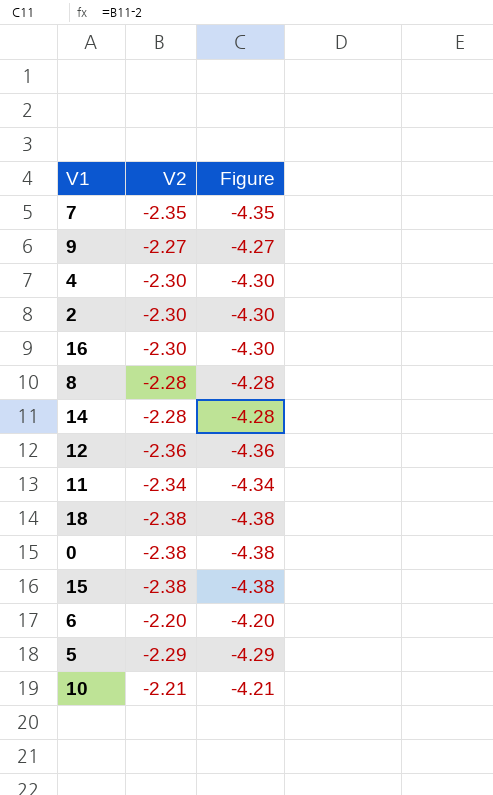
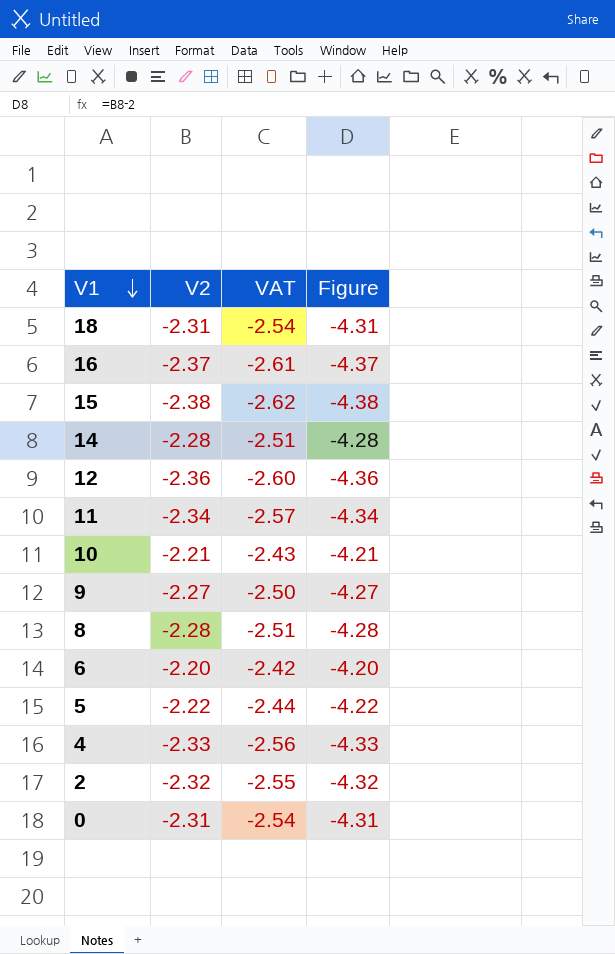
row order: none -> V1 descending
column VAT | formula: none -> [V2] * 1.1
row 7: -2.35 | -4.35 -> none
18 | V2: -2.38 -> -2.31
18 | Figure: -4.38 -> -4.31
16 | V2: -2.30 -> -2.37
16 | Figure: -4.30 -> -4.37
5 | V2: -2.29 -> -2.22
5 | Figure: -4.29 -> -4.22
4 | V2: -2.30 -> -2.33
4 | Figure: -4.30 -> -4.33
2 | V2: -2.30 -> -2.32
2 | Figure: -4.30 -> -4.32
0 | V2: -2.38 -> -2.31
0 | Figure: -4.38 -> -4.31

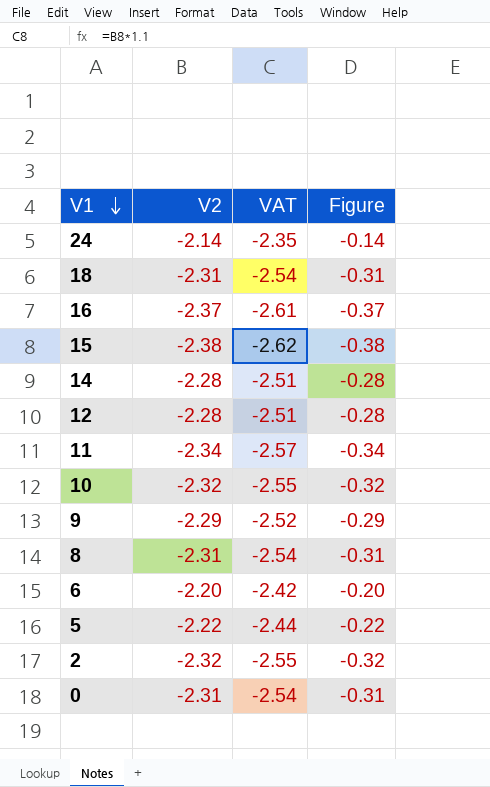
column Figure | formula: [V2] - 2 -> [V2] + 2
row 4: -2.33 | -2.56 | -4.33 -> none
row 24: none -> -2.14 | -2.35 | -0.14
12 | V2: -2.36 -> -2.28
12 | VAT: -2.60 -> -2.51
10 | V2: -2.21 -> -2.32
10 | VAT: -2.43 -> -2.55
9 | V2: -2.27 -> -2.29
9 | VAT: -2.50 -> -2.52
8 | V2: -2.28 -> -2.31
8 | VAT: -2.51 -> -2.54

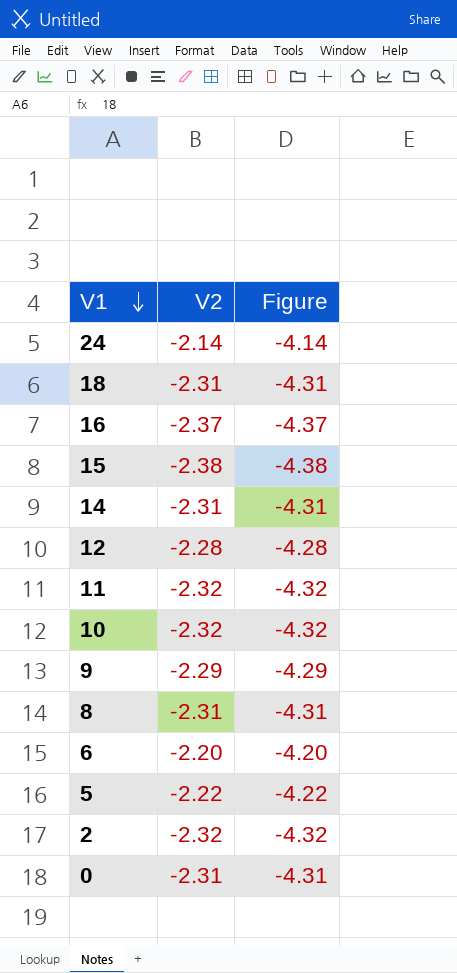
column VAT | formula: [V2] * 1.1 -> none
column Figure | formula: [V2] + 2 -> [V2] - 2
14 | V2: -2.28 -> -2.31
11 | V2: -2.34 -> -2.32

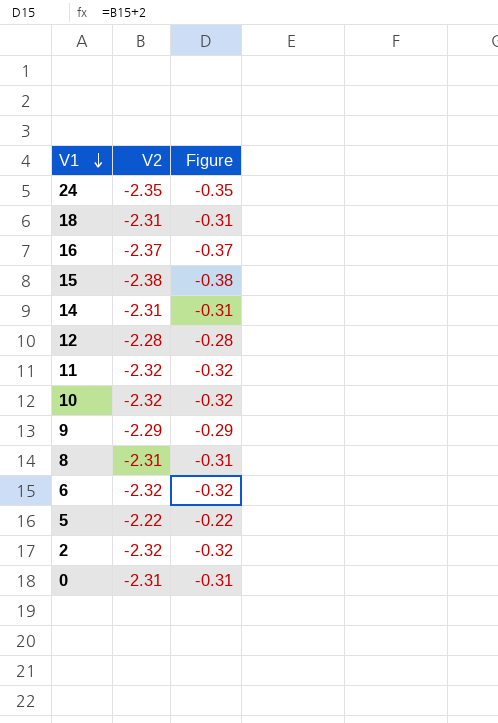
column Figure | formula: [V2] - 2 -> [V2] + 2
24 | V2: -2.14 -> -2.35
6 | V2: -2.20 -> -2.32

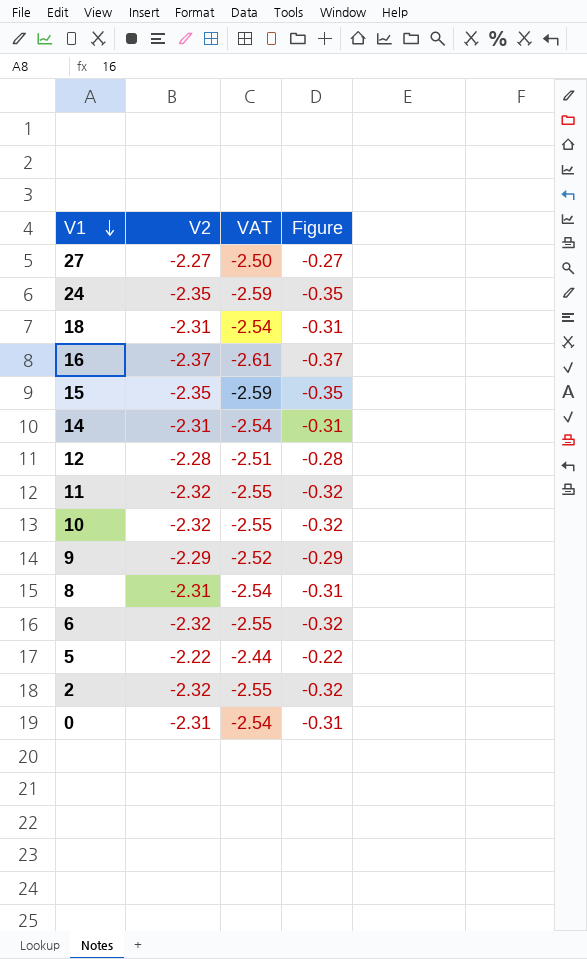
column VAT | formula: none -> [V2] * 1.1
row 27: none -> -2.27 | -2.50 | -0.27
15 | V2: -2.38 -> -2.35
15 | Figure: -0.38 -> -0.35

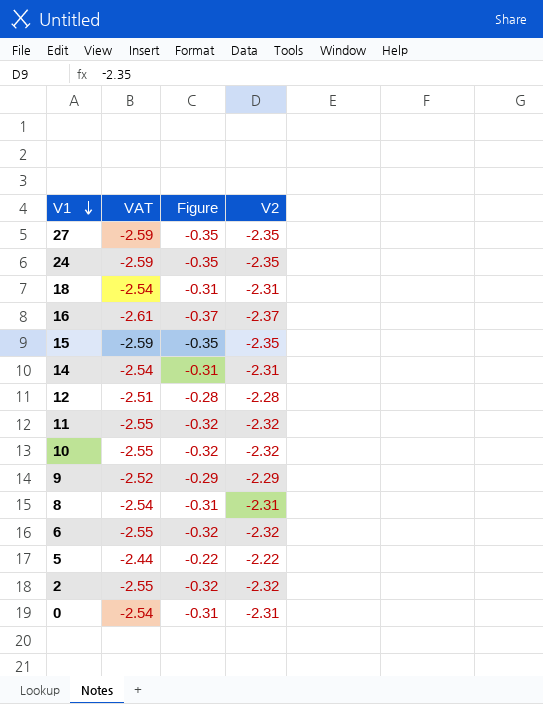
column V2 | position: 2 -> 4
27 | VAT: -2.50 -> -2.59
27 | Figure: -0.27 -> -0.35
27 | V2: -2.27 -> -2.35

